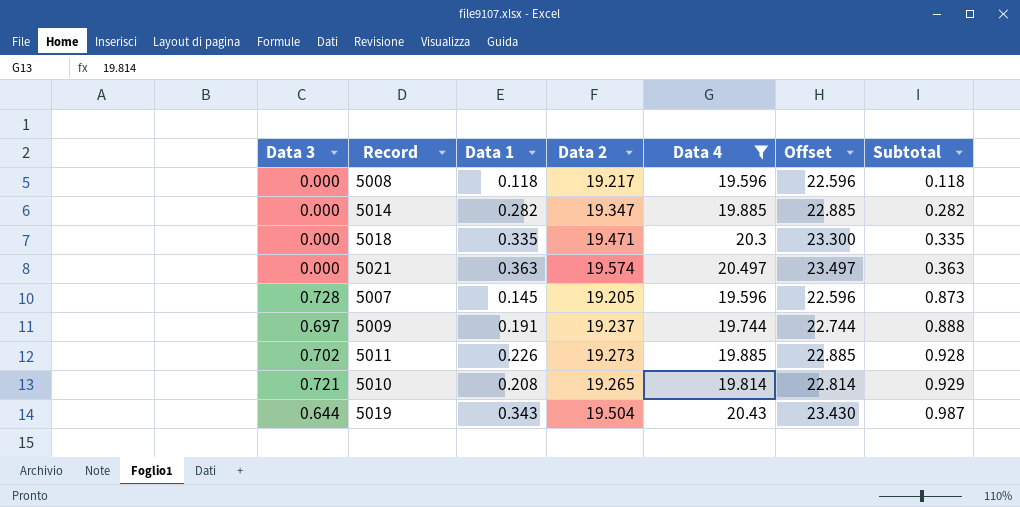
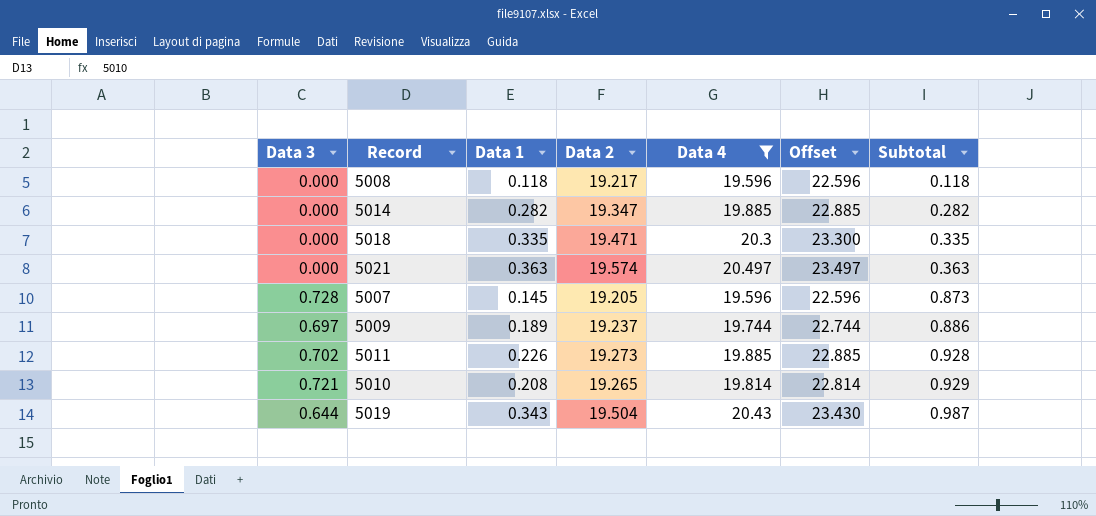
5009 | Data 1: 0.191 -> 0.189
5009 | Subtotal: 0.888 -> 0.886

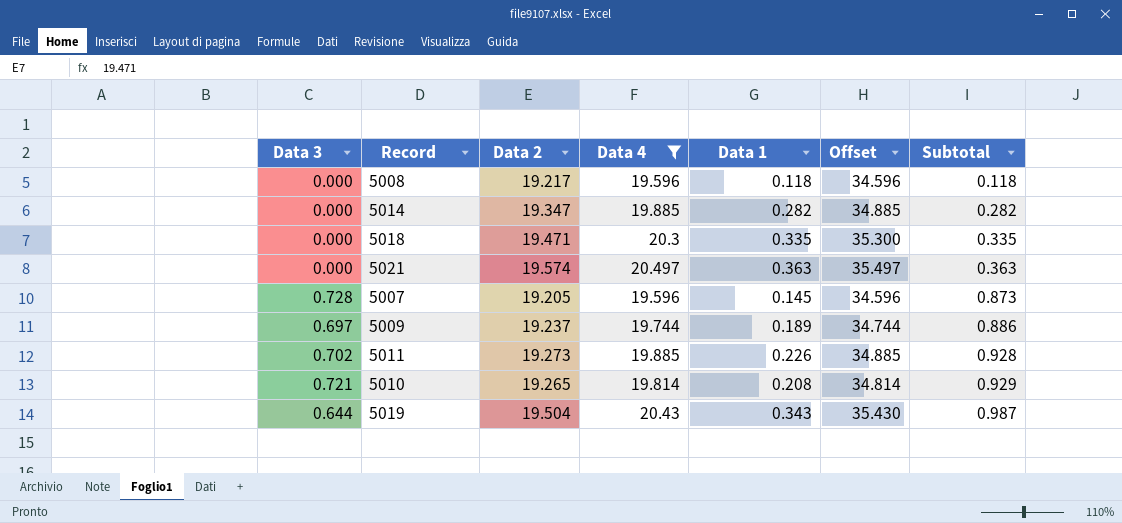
column Data 1 | position: 3 -> 5
column Offset | formula: [Data 4] + 3 -> [Data 4] + 15

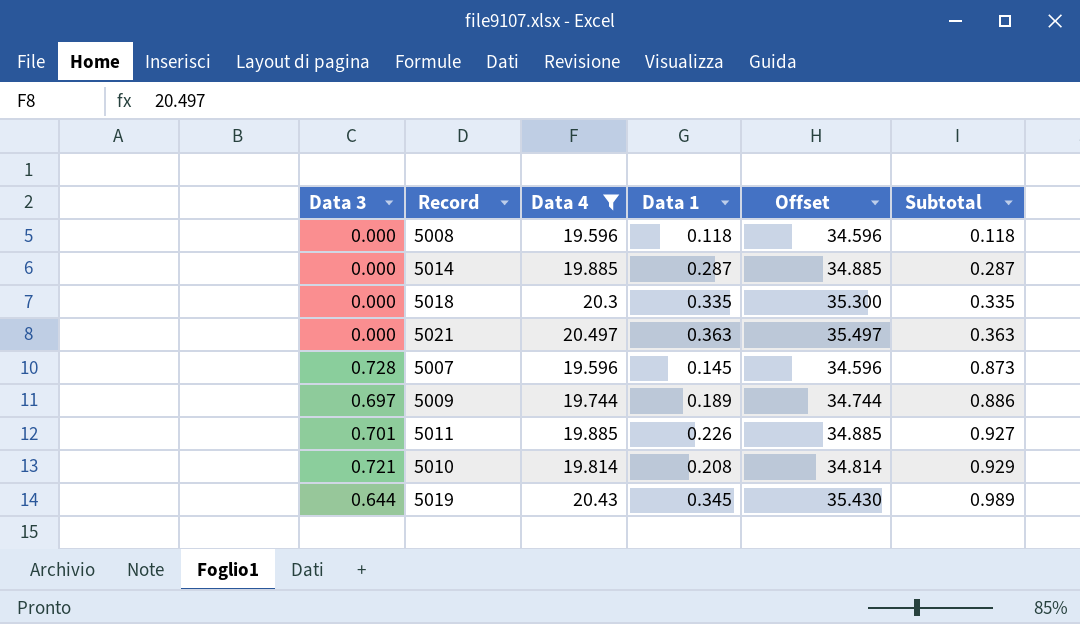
column Data 2 | position: 3 -> none
5014 | Data 1: 0.282 -> 0.287
5014 | Subtotal: 0.282 -> 0.287
5011 | Data 3: 0.702 -> 0.701
5011 | Subtotal: 0.928 -> 0.927
5019 | Data 1: 0.343 -> 0.345
5019 | Subtotal: 0.987 -> 0.989

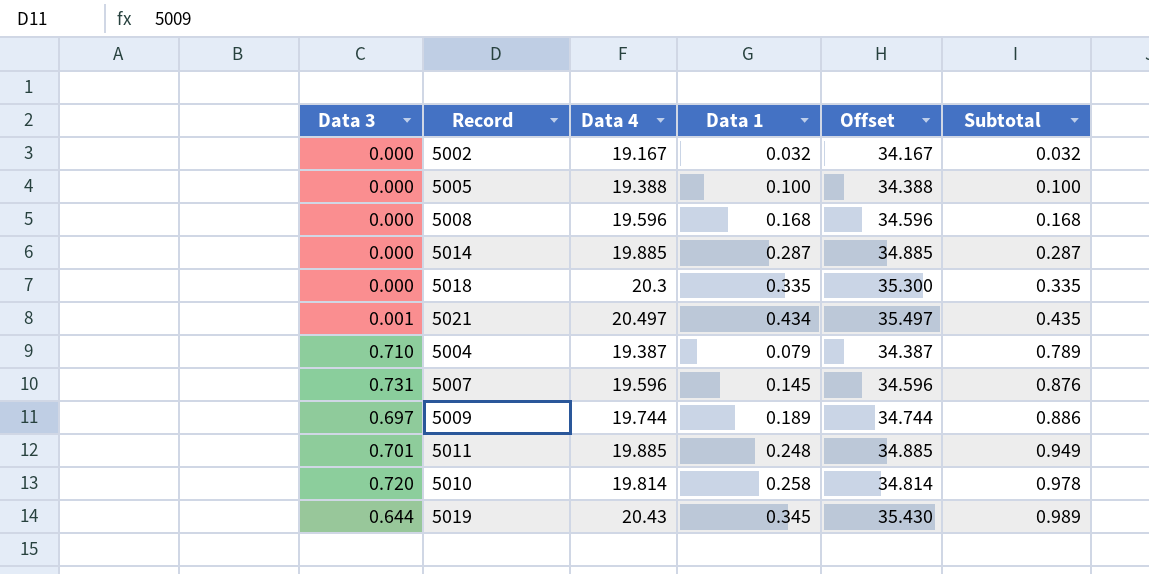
filter: Data 4 >= 19.596 -> none
5008 | Data 1: 0.118 -> 0.168
5008 | Subtotal: 0.118 -> 0.168
5021 | Data 3: 0.000 -> 0.001
5021 | Data 1: 0.363 -> 0.434
5021 | Subtotal: 0.363 -> 0.435
5007 | Data 3: 0.728 -> 0.731
5007 | Subtotal: 0.873 -> 0.876
5011 | Data 1: 0.226 -> 0.248
5011 | Subtotal: 0.927 -> 0.949
5010 | Data 3: 0.721 -> 0.720
5010 | Data 1: 0.208 -> 0.258
5010 | Subtotal: 0.929 -> 0.978

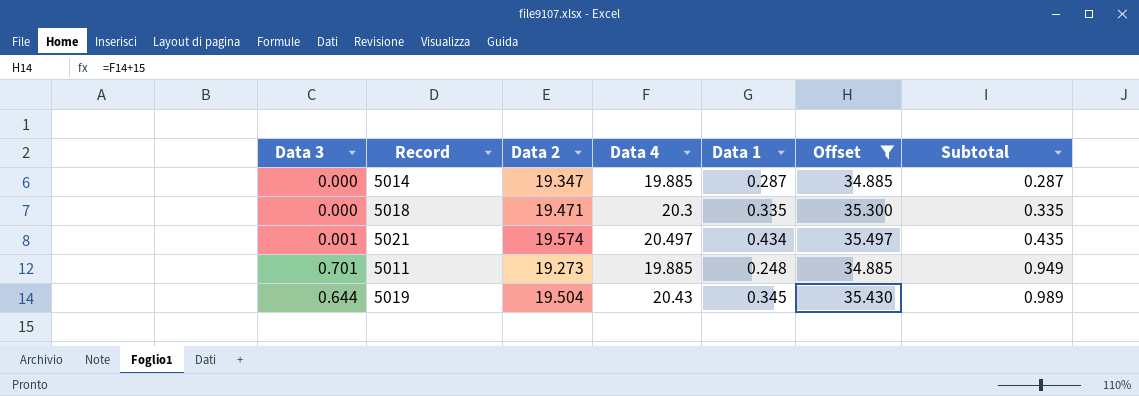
filter: none -> Offset >= 34.885
column Data 2 | position: none -> 3

